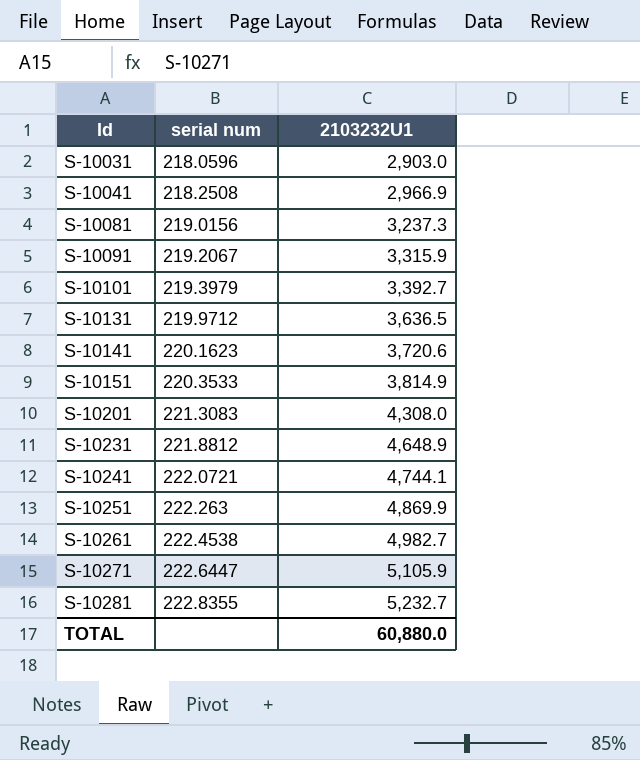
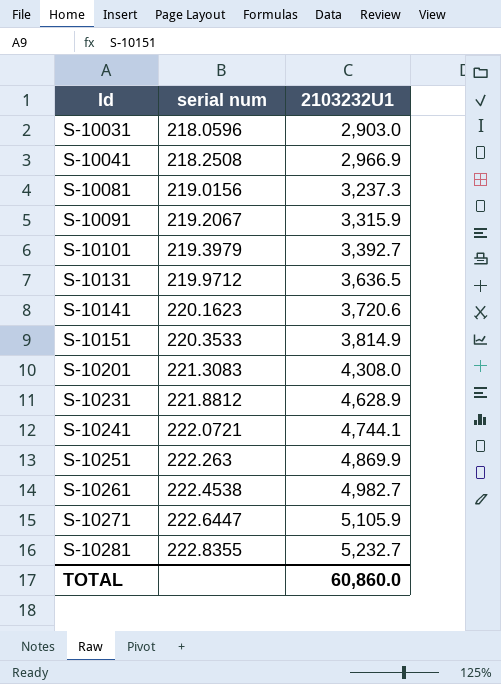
S-10231 | 2103232U1: 4,648.9 -> 4,628.9
TOTAL | 2103232U1: 60,880.0 -> 60,860.0

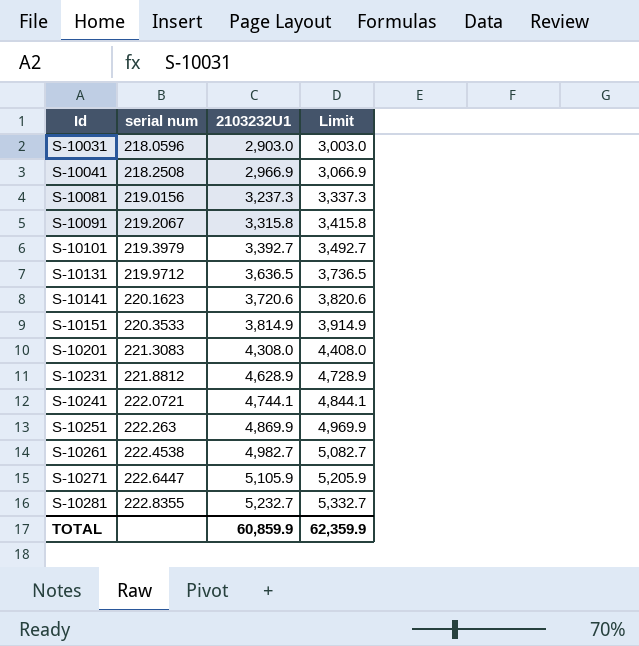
column Limit | formula: none -> [2103232U1] + 100
S-10091 | 2103232U1: 3,315.9 -> 3,315.8
TOTAL | 2103232U1: 60,860.0 -> 60,859.9

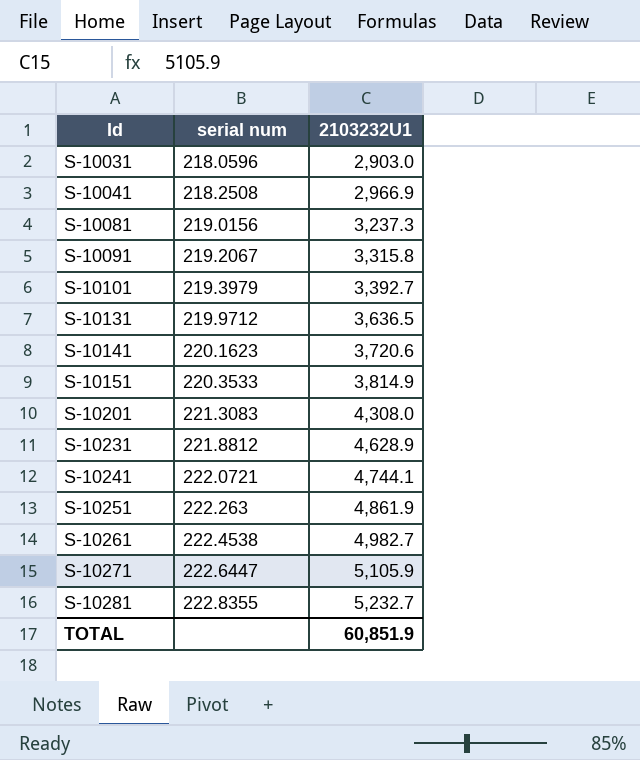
column Limit | formula: [2103232U1] + 100 -> none
S-10251 | 2103232U1: 4,869.9 -> 4,861.9
TOTAL | 2103232U1: 60,859.9 -> 60,851.9

